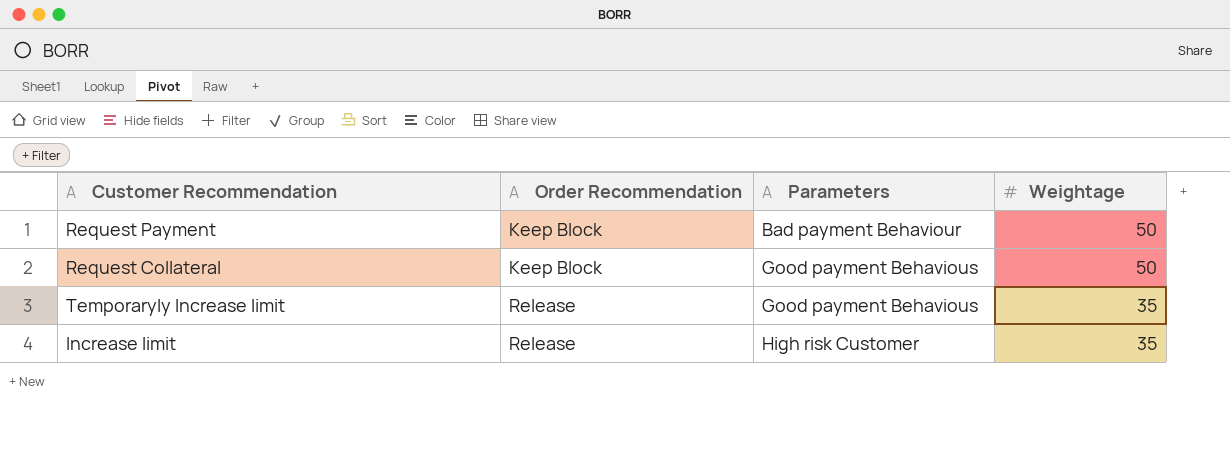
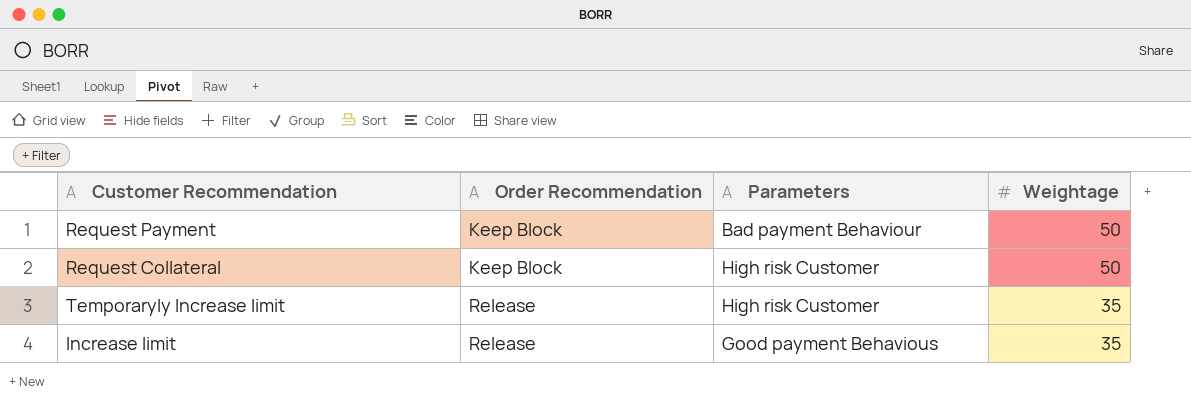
Request Collateral | Parameters: Good payment Behavious -> High risk Customer
Temporaryly Increase limit | Parameters: Good payment Behavious -> High risk Customer
Increase limit | Parameters: High risk Customer -> Good payment Behavious

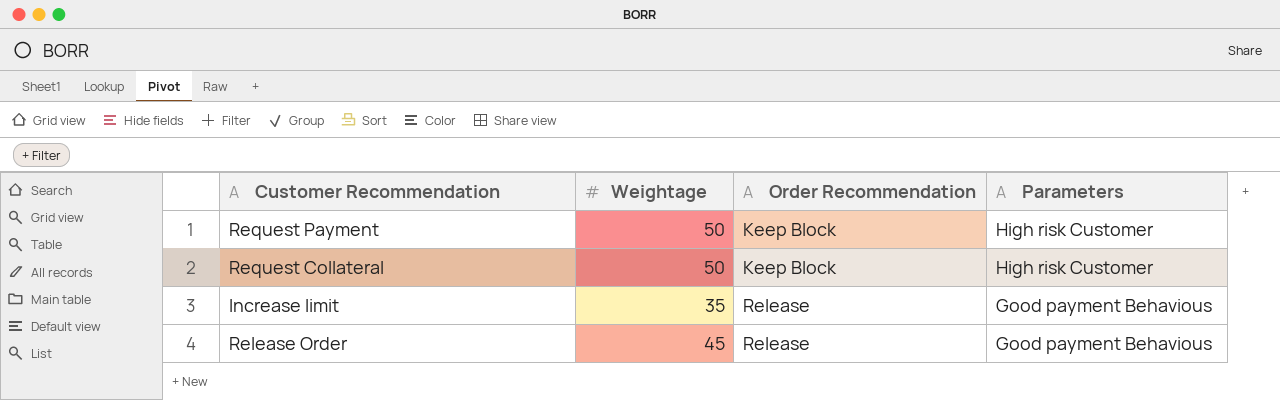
column Weightage | position: 4 -> 2
row Temporaryly Increase limit: Release | High risk Customer | 35 -> none
Request Payment | Parameters: Bad payment Behaviour -> High risk Customer
row Release Order: none -> 45 | Release | Good payment Behavious

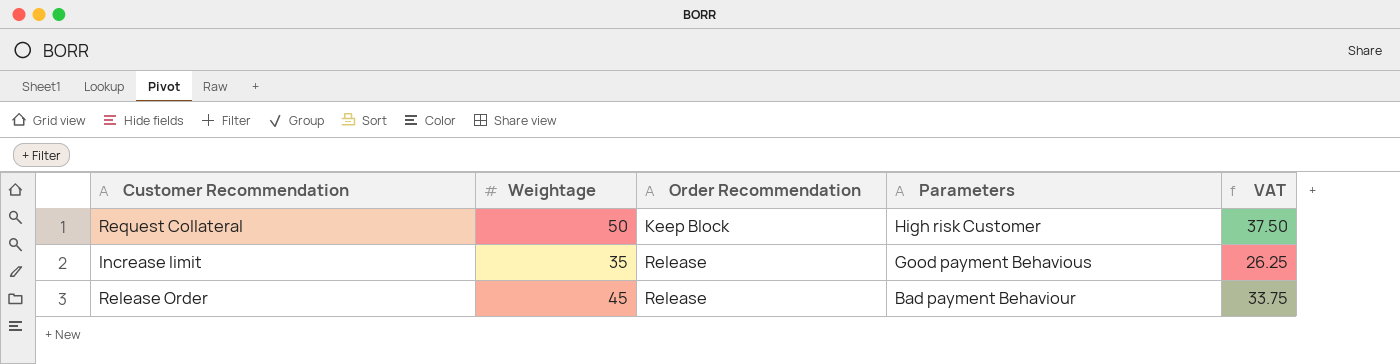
column VAT | formula: none -> [Weightage] * 0.75
row Request Payment: 50 | Keep Block | High risk Customer -> none
Release Order | Parameters: Good payment Behavious -> Bad payment Behaviour

